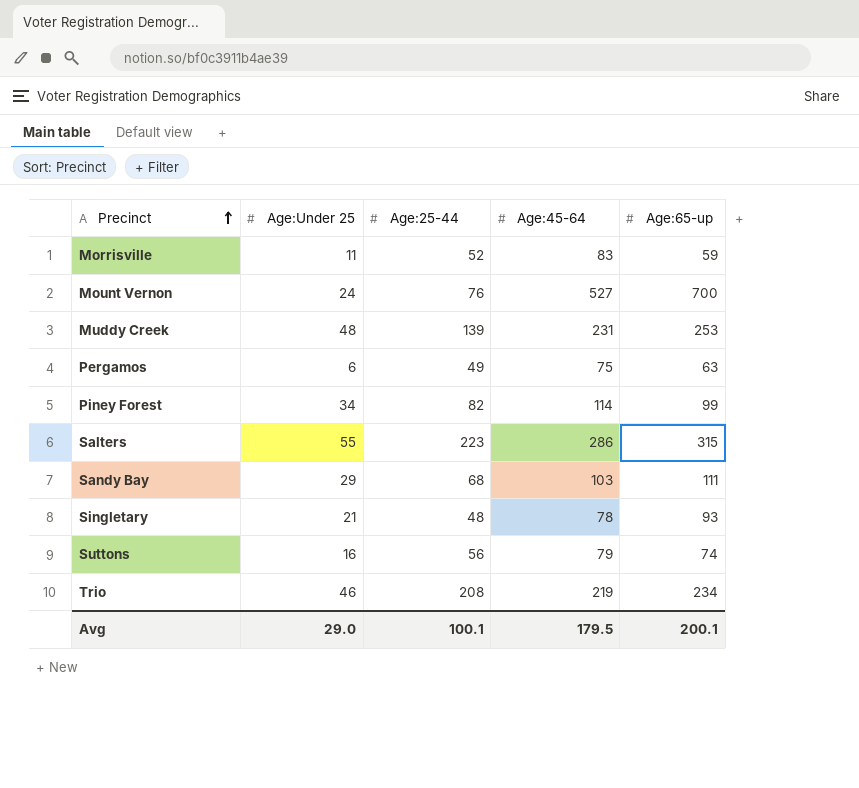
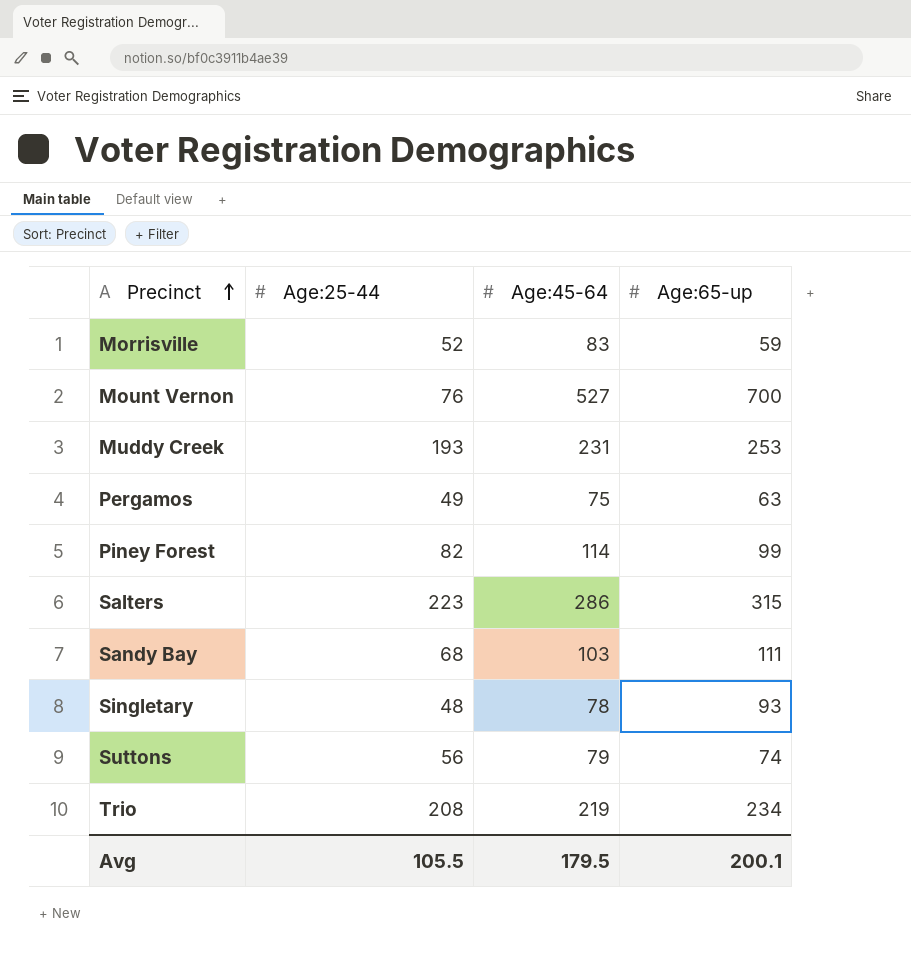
column Age:Under 25 | position: 2 -> none
Muddy Creek | Age:25-44: 139 -> 193
Avg | Age:25-44: 100.1 -> 105.5

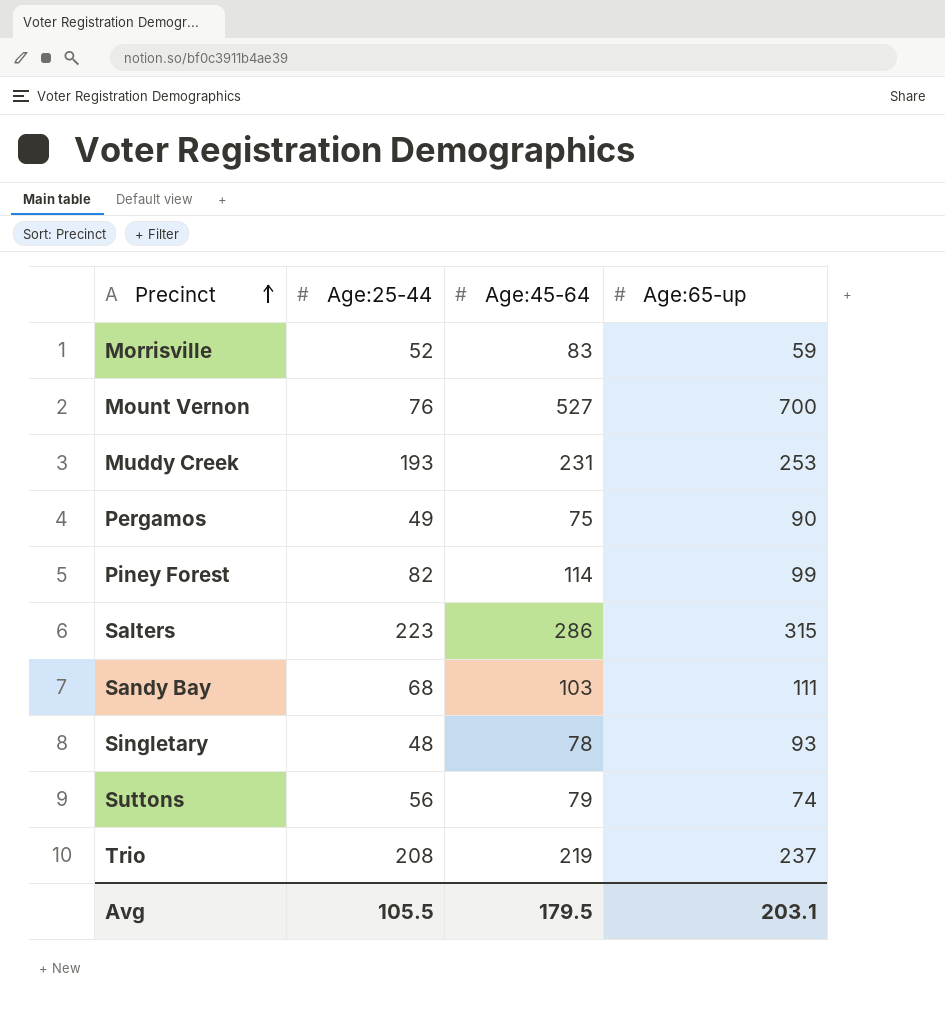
Pergamos | Age:65-up: 63 -> 90
Trio | Age:65-up: 234 -> 237
Avg | Age:65-up: 200.1 -> 203.1

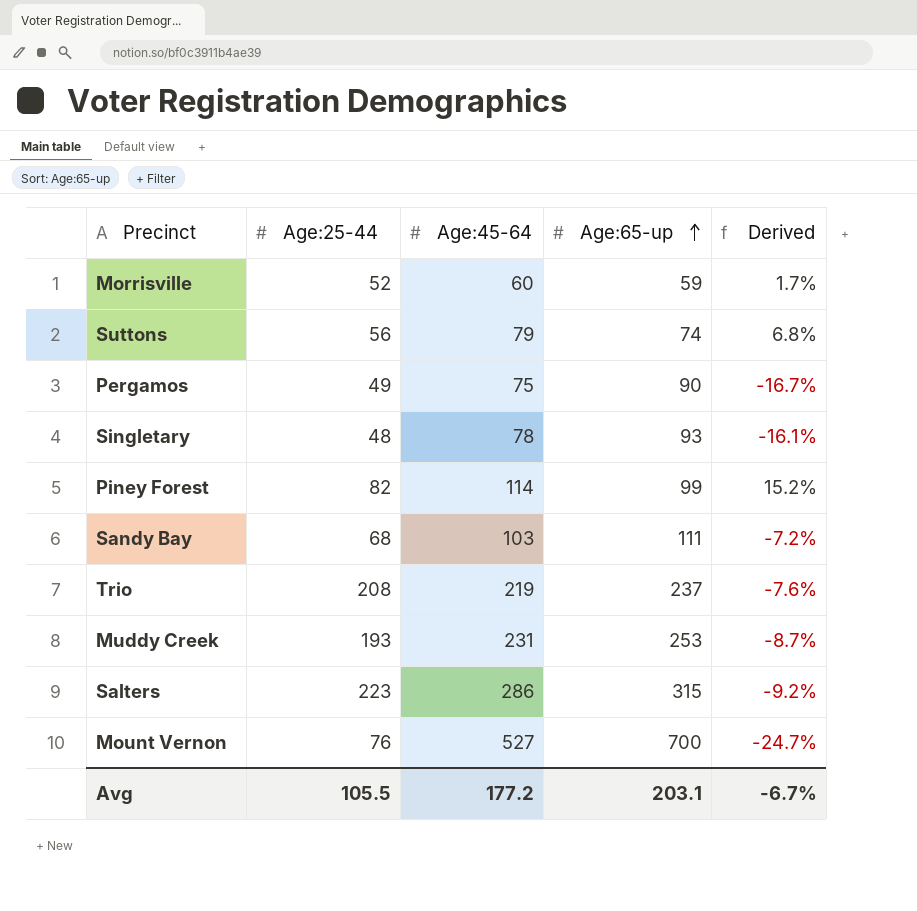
row order: Precinct ascending -> Age:65-up ascending
column Derived | formula: none -> ([Age:45-64] - [Age:65-up]) / [Age:65-up]
Morrisville | Age:45-64: 83 -> 60
Avg | Age:45-64: 179.5 -> 177.2

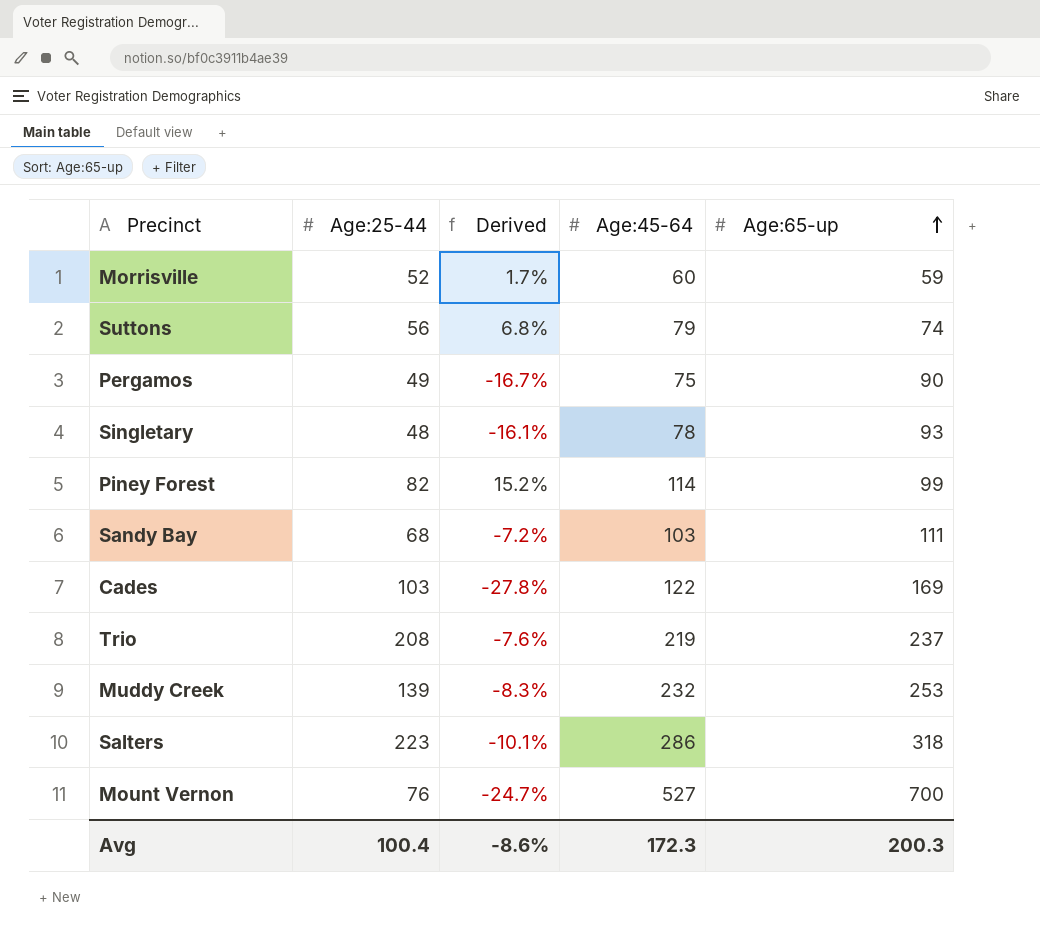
column Derived | position: 5 -> 3
row Cades: none -> 103 | -27.8% | 122 | 169
Muddy Creek | Age:25-44: 193 -> 139
Muddy Creek | Derived: -8.7% -> -8.3%
Muddy Creek | Age:45-64: 231 -> 232
Salters | Derived: -9.2% -> -10.1%
Salters | Age:65-up: 315 -> 318
Avg | Age:25-44: 105.5 -> 100.4
Avg | Derived: -6.7% -> -8.6%
Avg | Age:45-64: 177.2 -> 172.3
Avg | Age:65-up: 203.1 -> 200.3

